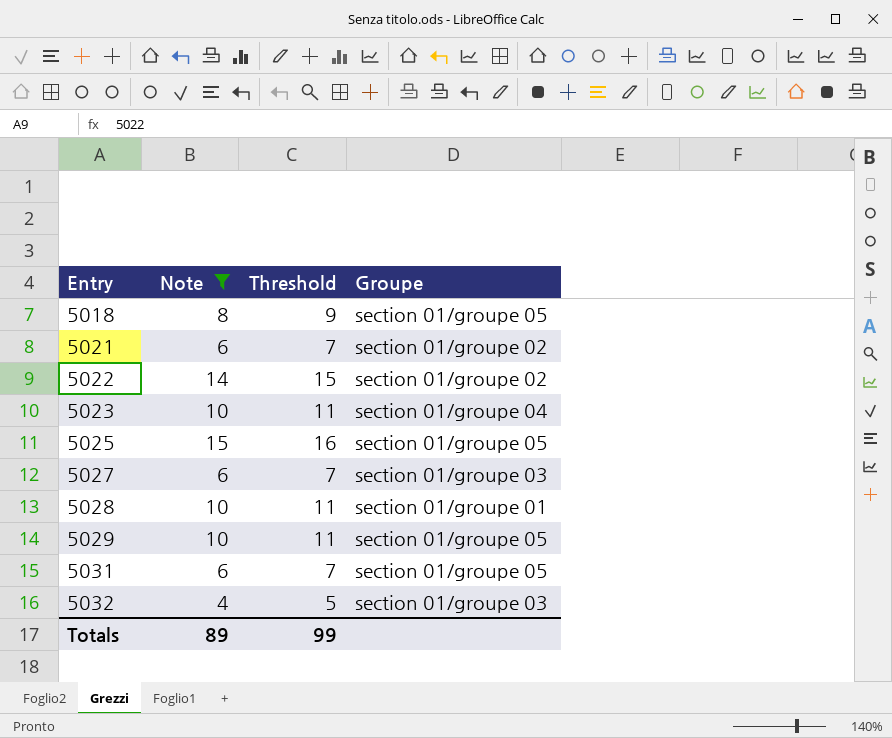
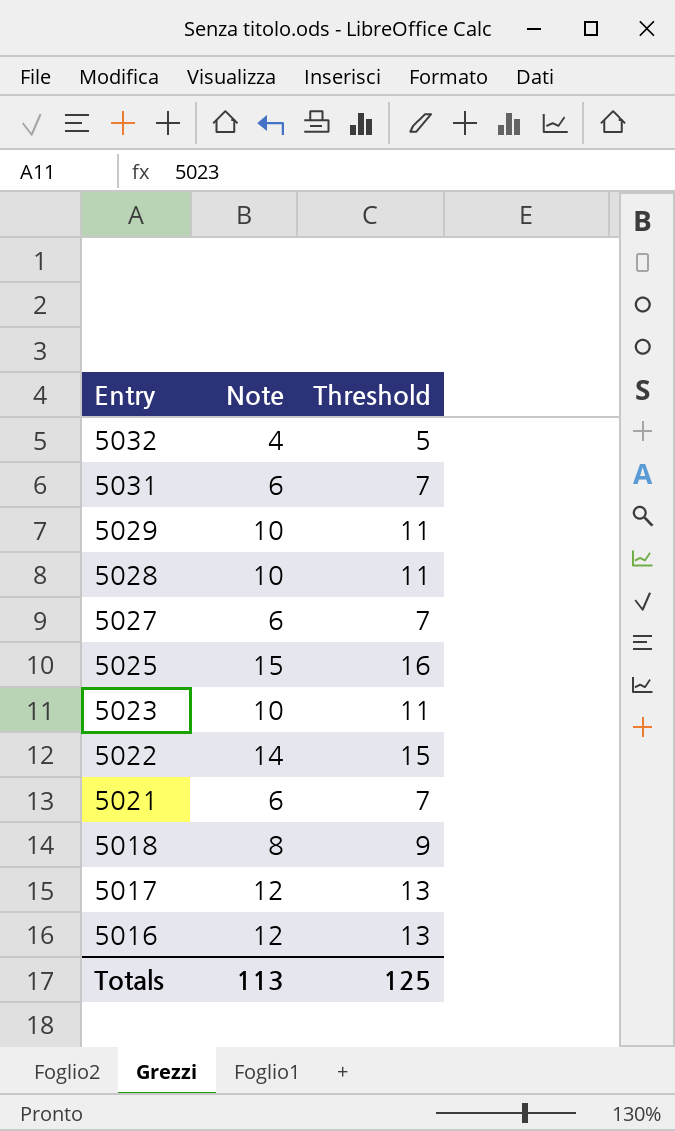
filter: Note != 12 -> none
row order: Entry ascending -> Entry descending
column Groupe | position: 4 -> none
Totals | Note: 89 -> 113
Totals | Threshold: 99 -> 125

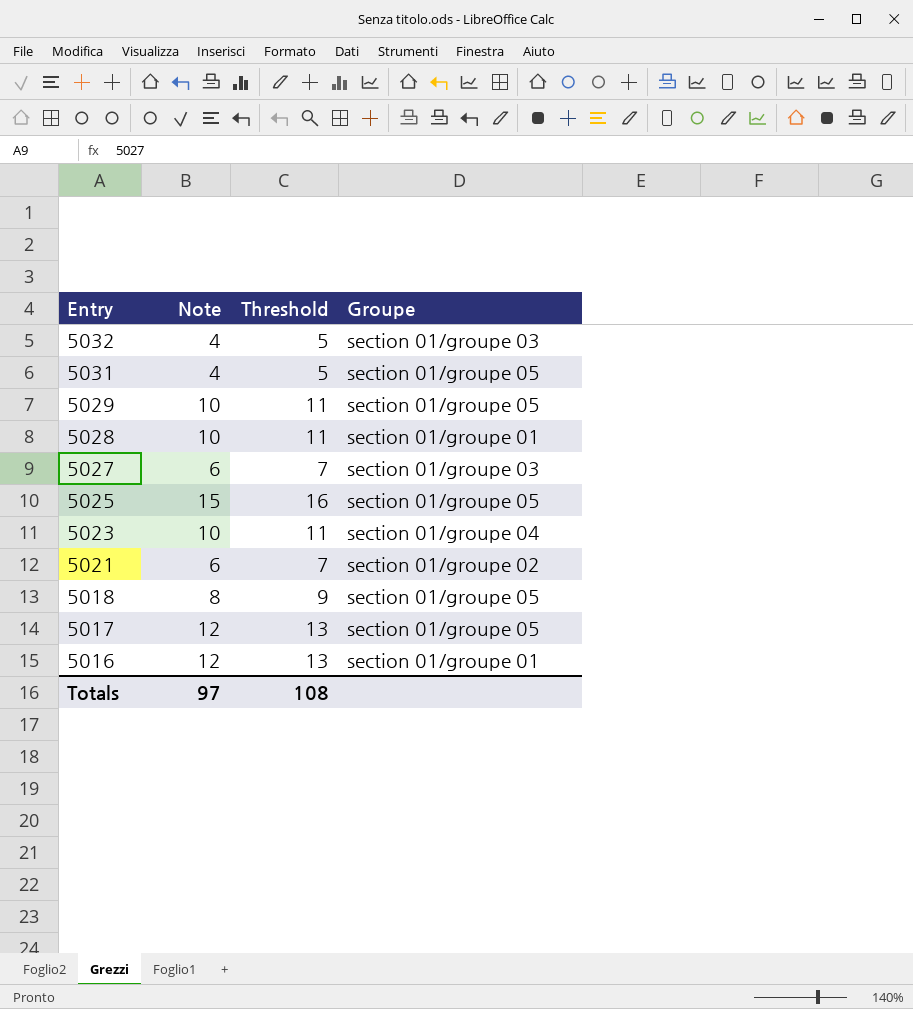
column Groupe | position: none -> 4
row 5022: 14 | 15 -> none
5031 | Note: 6 -> 4
5031 | Threshold: 7 -> 5
Totals | Note: 113 -> 97
Totals | Threshold: 125 -> 108

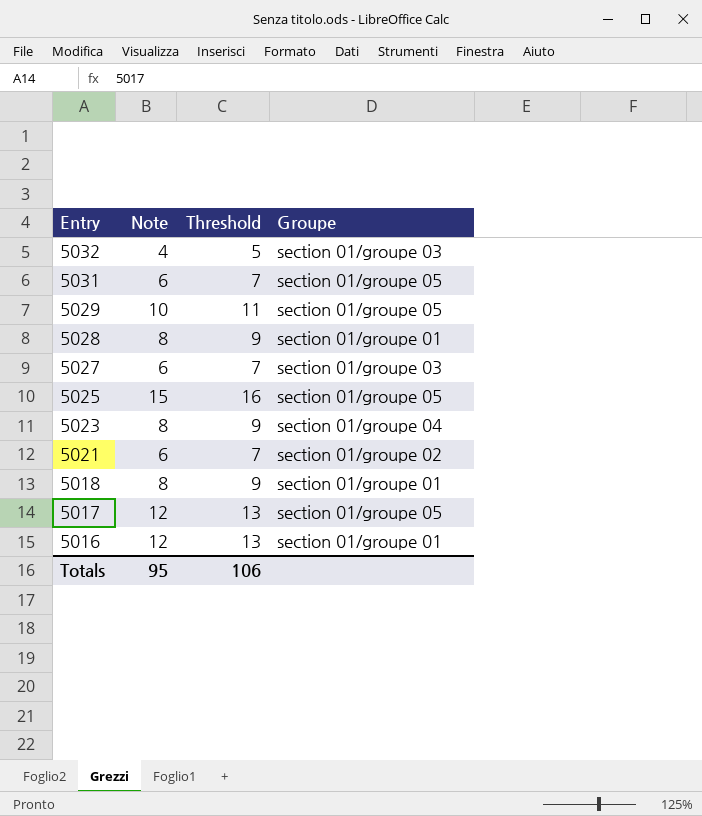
5031 | Note: 4 -> 6
5031 | Threshold: 5 -> 7
5028 | Note: 10 -> 8
5028 | Threshold: 11 -> 9
5023 | Note: 10 -> 8
5023 | Threshold: 11 -> 9
5018 | Groupe: section 01/groupe 05 -> section 01/groupe 01
Totals | Note: 97 -> 95
Totals | Threshold: 108 -> 106

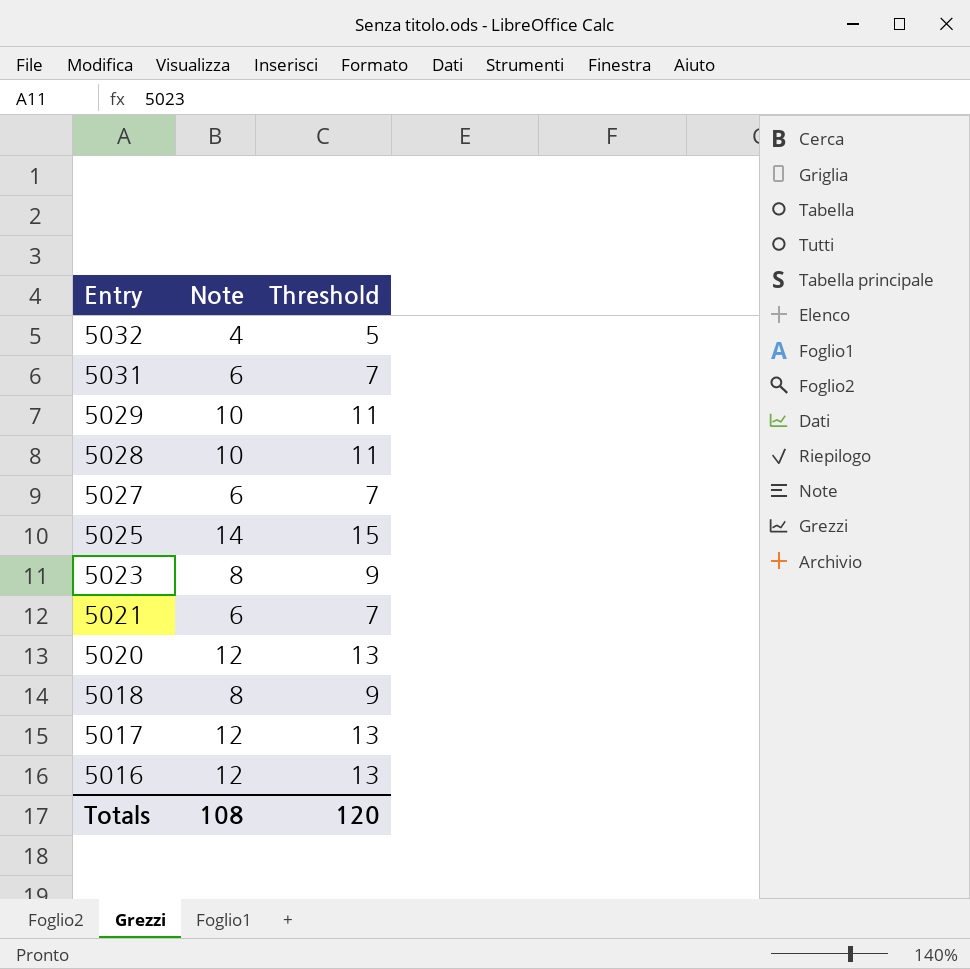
column Groupe | position: 4 -> none
5028 | Note: 8 -> 10
5028 | Threshold: 9 -> 11
5025 | Note: 15 -> 14
5025 | Threshold: 16 -> 15
row 5020: none -> 12 | 13
Totals | Note: 95 -> 108
Totals | Threshold: 106 -> 120

